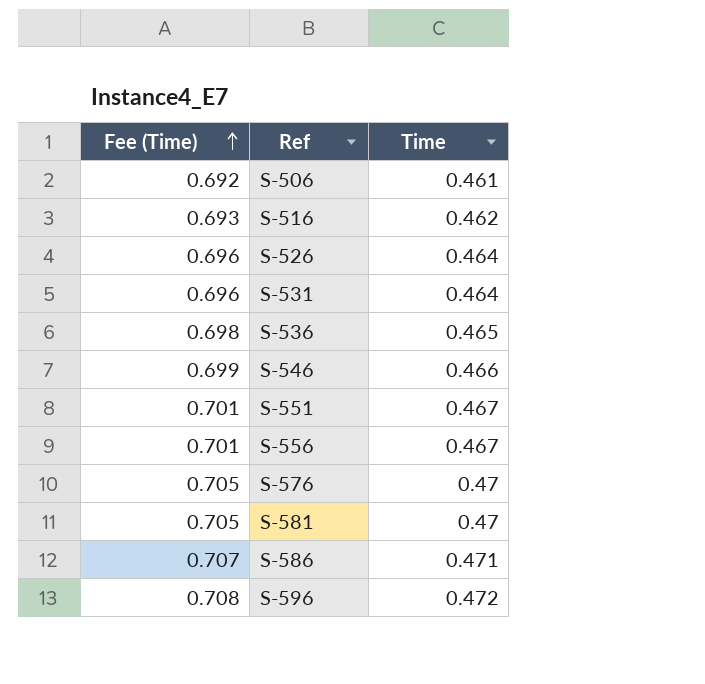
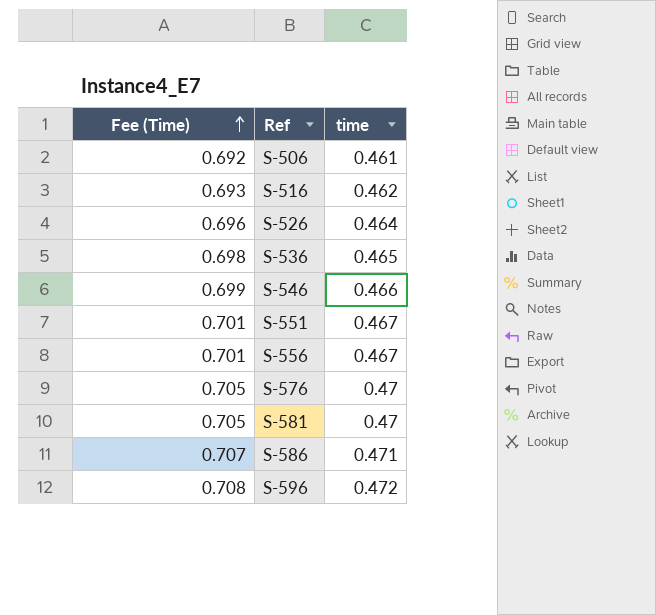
column name: Time -> time
row S-531: 0.696 | 0.464 -> none

